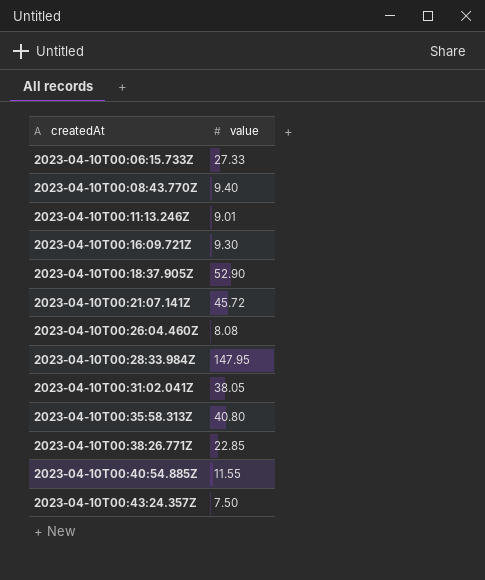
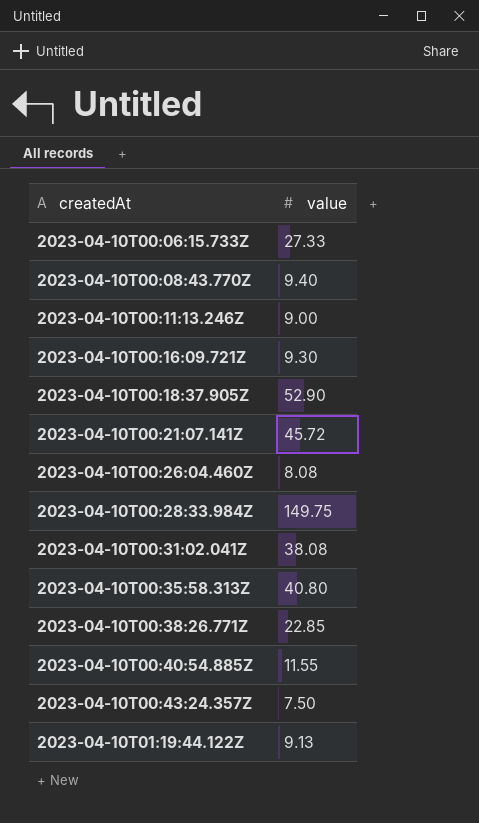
2023-04-10T00:11:13.246Z | value: 9.01 -> 9.00
2023-04-10T00:28:33.984Z | value: 147.95 -> 149.75
2023-04-10T00:31:02.041Z | value: 38.05 -> 38.08
row 2023-04-10T01:19:44.122Z: none -> 9.13

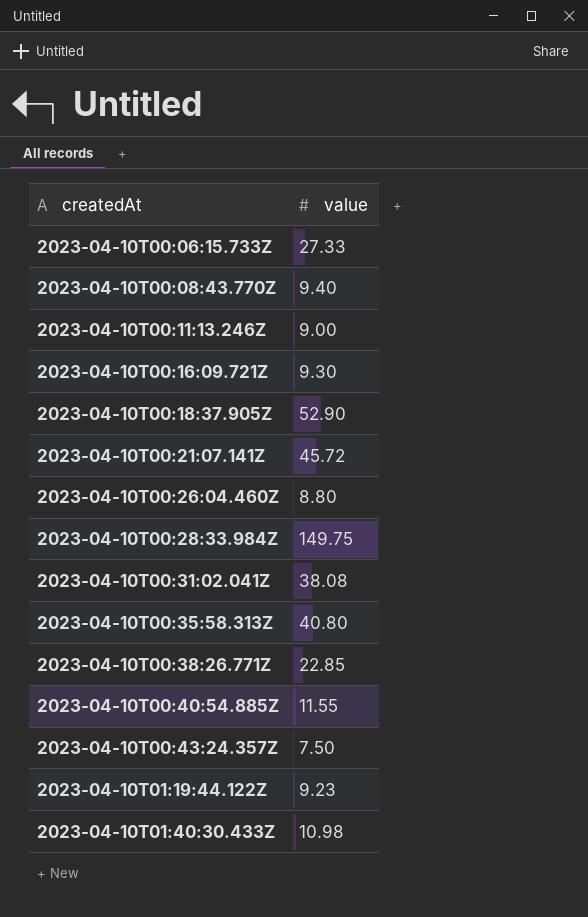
2023-04-10T00:26:04.460Z | value: 8.08 -> 8.80
2023-04-10T01:19:44.122Z | value: 9.13 -> 9.23
row 2023-04-10T01:40:30.433Z: none -> 10.98

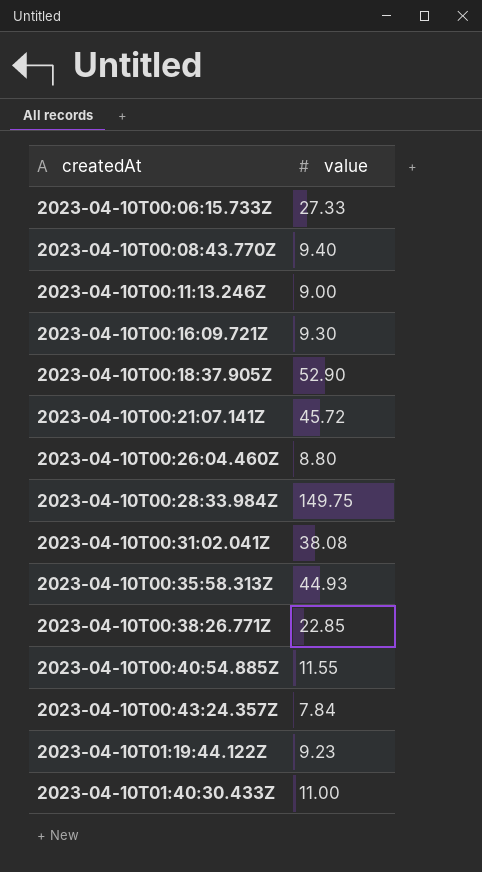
2023-04-10T00:35:58.313Z | value: 40.80 -> 44.93
2023-04-10T00:43:24.357Z | value: 7.50 -> 7.84
2023-04-10T01:40:30.433Z | value: 10.98 -> 11.00

